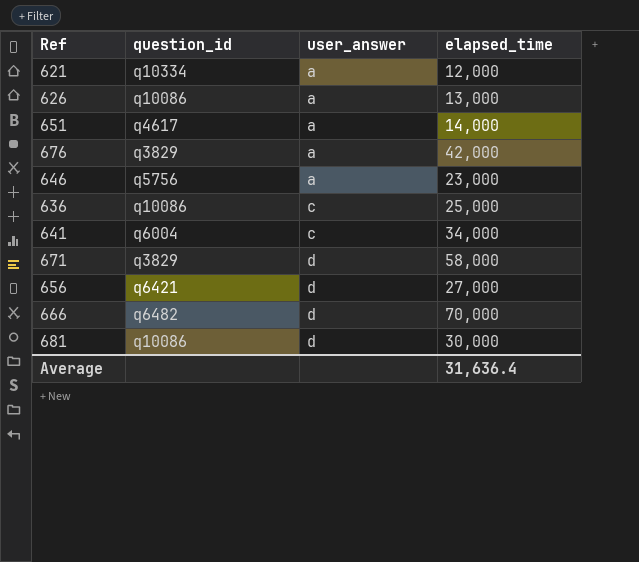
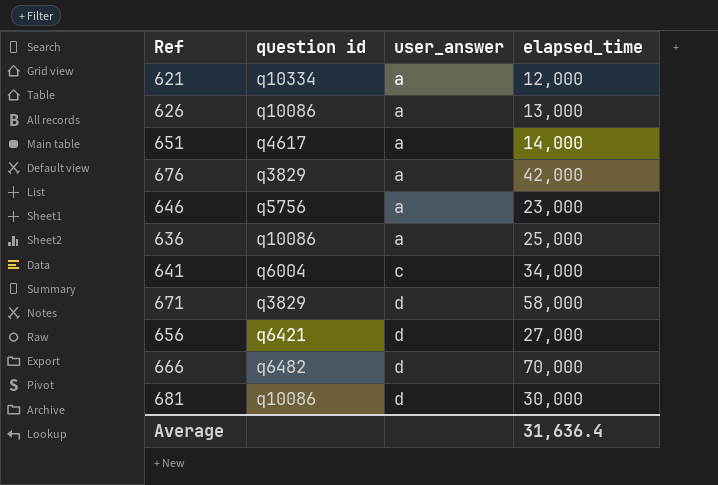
column name: question_id -> question id
636 | user_answer: c -> a

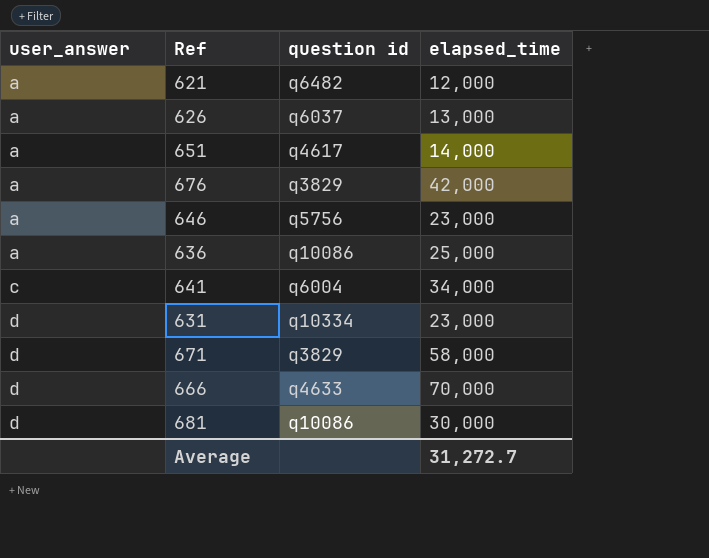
column user_answer | position: 3 -> 1
row 656: q6421 | d | 27,000 -> none
621 | question id: q10334 -> q6482
626 | question id: q10086 -> q6037
row 631: none -> d | q10334 | 23,000
666 | question id: q6482 -> q4633
Average | elapsed_time: 31,636.4 -> 31,272.7

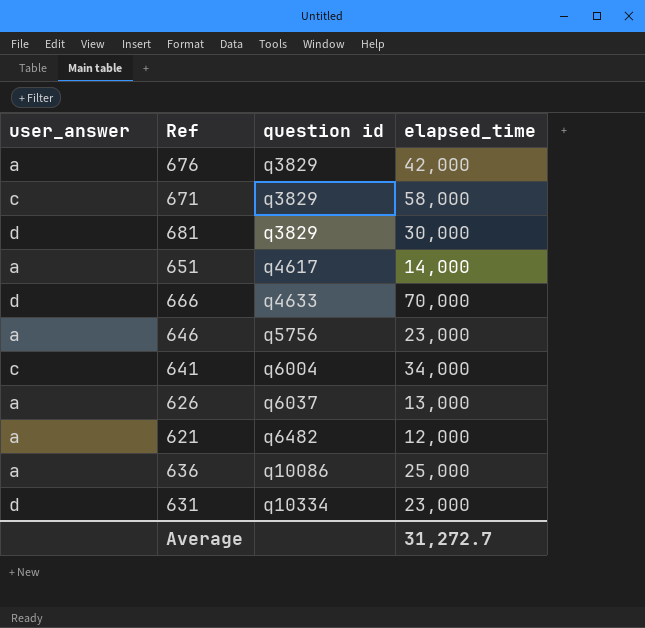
row order: user_answer ascending -> question id ascending
671 | user_answer: d -> c
681 | question id: q10086 -> q3829

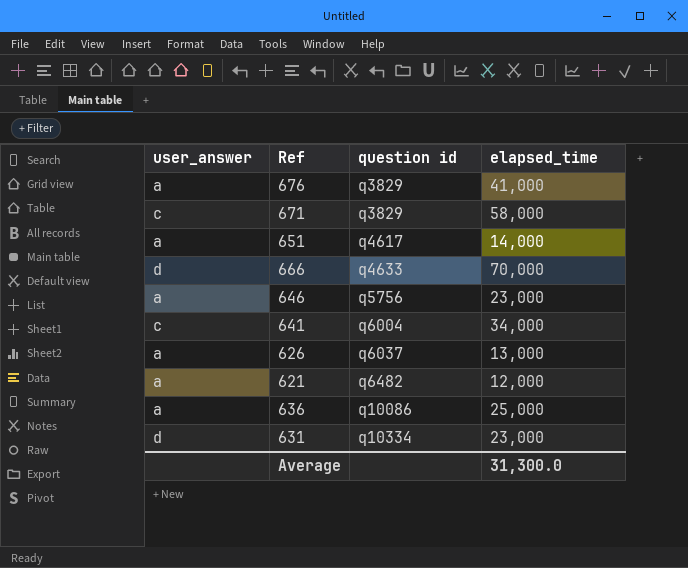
row 681: d | q3829 | 30,000 -> none
676 | elapsed_time: 42,000 -> 41,000
Average | elapsed_time: 31,272.7 -> 31,300.0

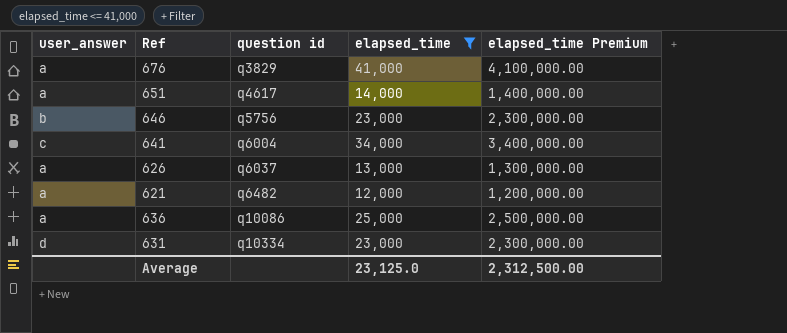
filter: none -> elapsed_time <= 41,000
column elapsed_time Premium | formula: none -> [elapsed_time] * 100
646 | user_answer: a -> b
Average | elapsed_time: 31,300.0 -> 23,125.0

